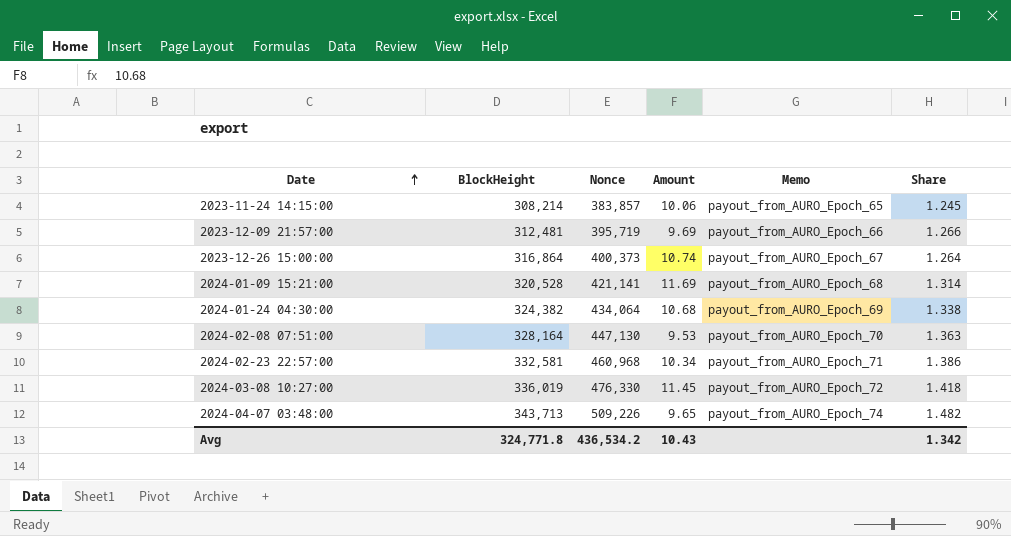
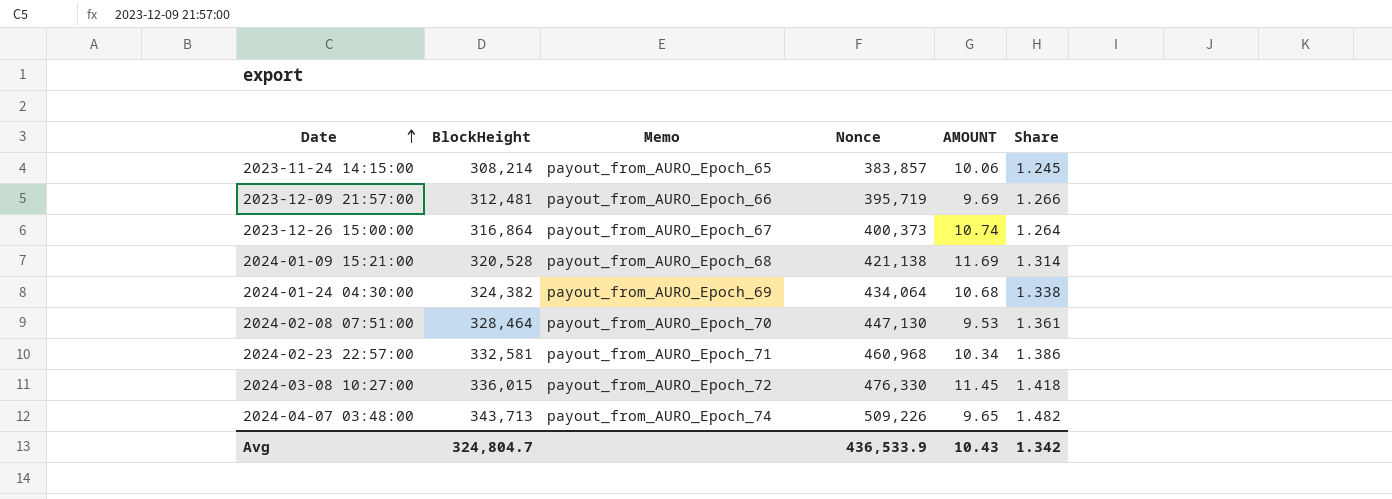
column Memo | position: 5 -> 3
column name: Amount -> AMOUNT
2024-01-09 15:21:00 | Nonce: 421,141 -> 421,138
2024-02-08 07:51:00 | BlockHeight: 328,164 -> 328,464
2024-02-08 07:51:00 | Share: 1.363 -> 1.361
2024-03-08 10:27:00 | BlockHeight: 336,019 -> 336,015
Avg | BlockHeight: 324,771.8 -> 324,804.7
Avg | Nonce: 436,534.2 -> 436,533.9

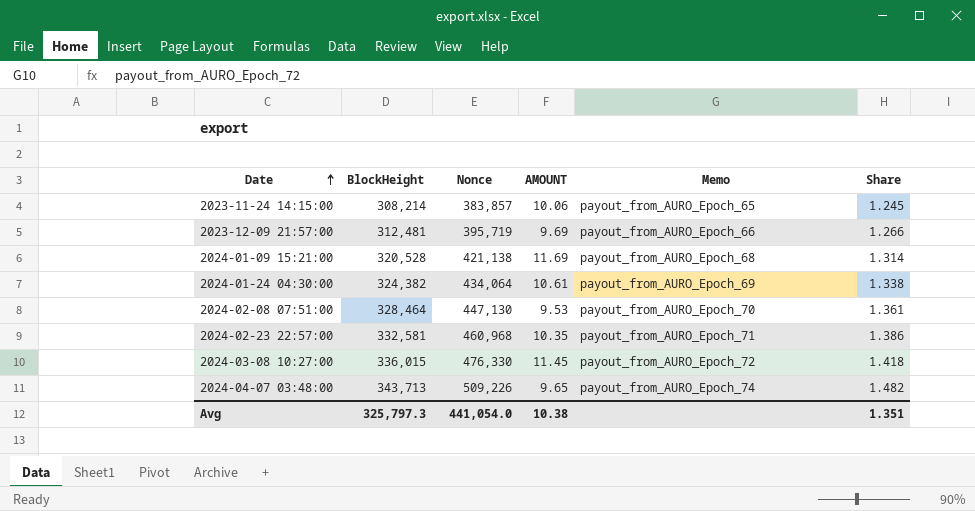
column Memo | position: 3 -> 5
row 2023-12-26 15:00:00: 316,864 | payout_from_AURO_Epoch_67 | 400,373 | 10.74 | 1.264 -> none
2024-01-24 04:30:00 | AMOUNT: 10.68 -> 10.61
2024-02-23 22:57:00 | AMOUNT: 10.34 -> 10.35
Avg | BlockHeight: 324,804.7 -> 325,797.3
Avg | Nonce: 436,533.9 -> 441,054.0
Avg | AMOUNT: 10.43 -> 10.38
Avg | Share: 1.342 -> 1.351

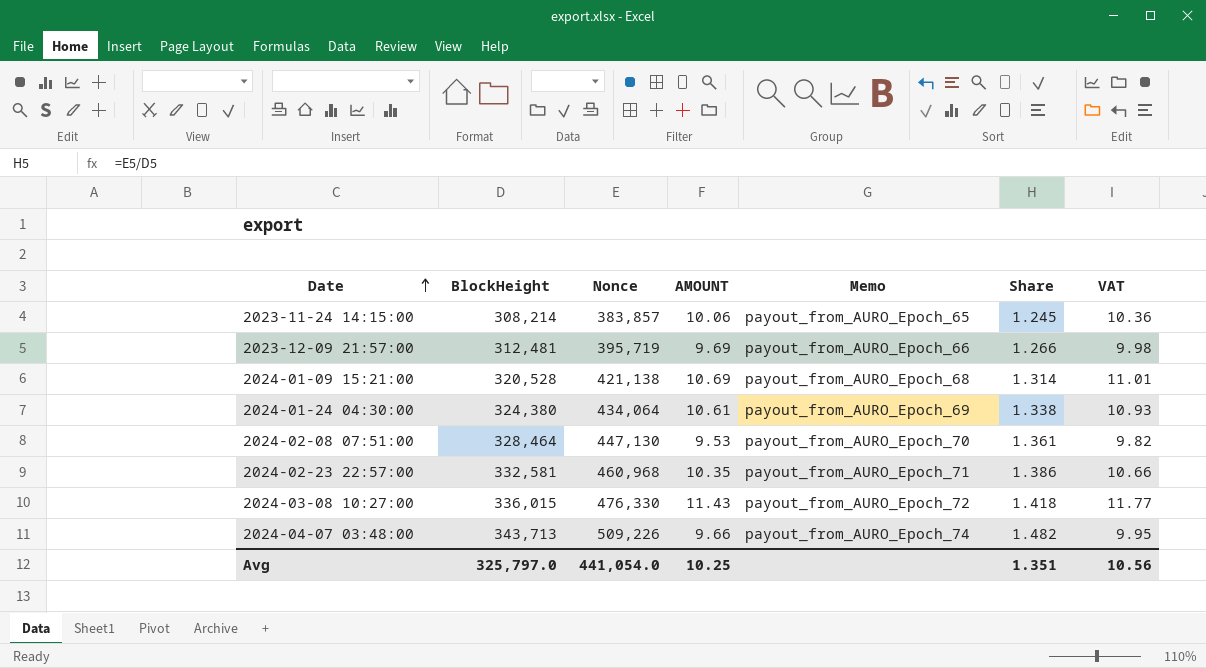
column VAT | formula: none -> [AMOUNT] * 1.03
2024-01-09 15:21:00 | AMOUNT: 11.69 -> 10.69
2024-01-24 04:30:00 | BlockHeight: 324,382 -> 324,380
2024-03-08 10:27:00 | AMOUNT: 11.45 -> 11.43
2024-04-07 03:48:00 | AMOUNT: 9.65 -> 9.66
Avg | BlockHeight: 325,797.3 -> 325,797.0
Avg | AMOUNT: 10.38 -> 10.25

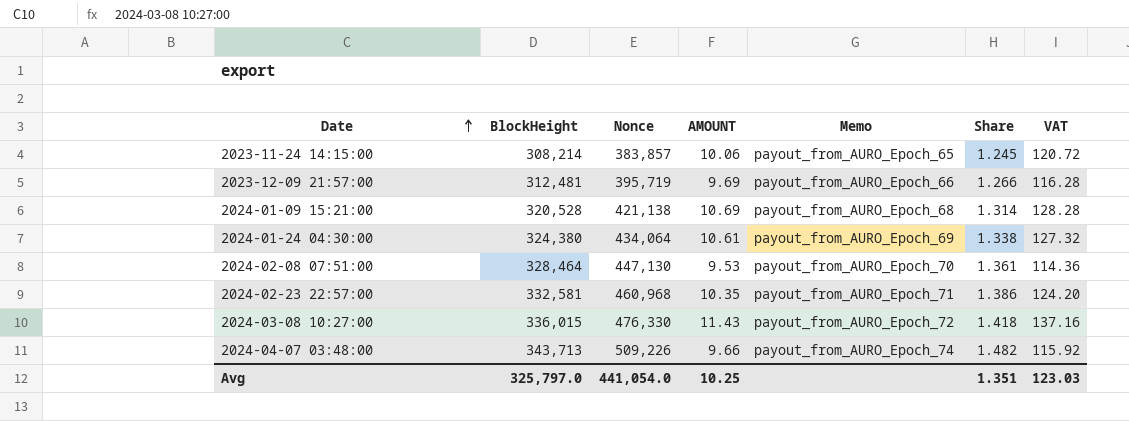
column VAT | formula: [AMOUNT] * 1.03 -> [AMOUNT] * 12
Avg | VAT: 10.56 -> 123.03

